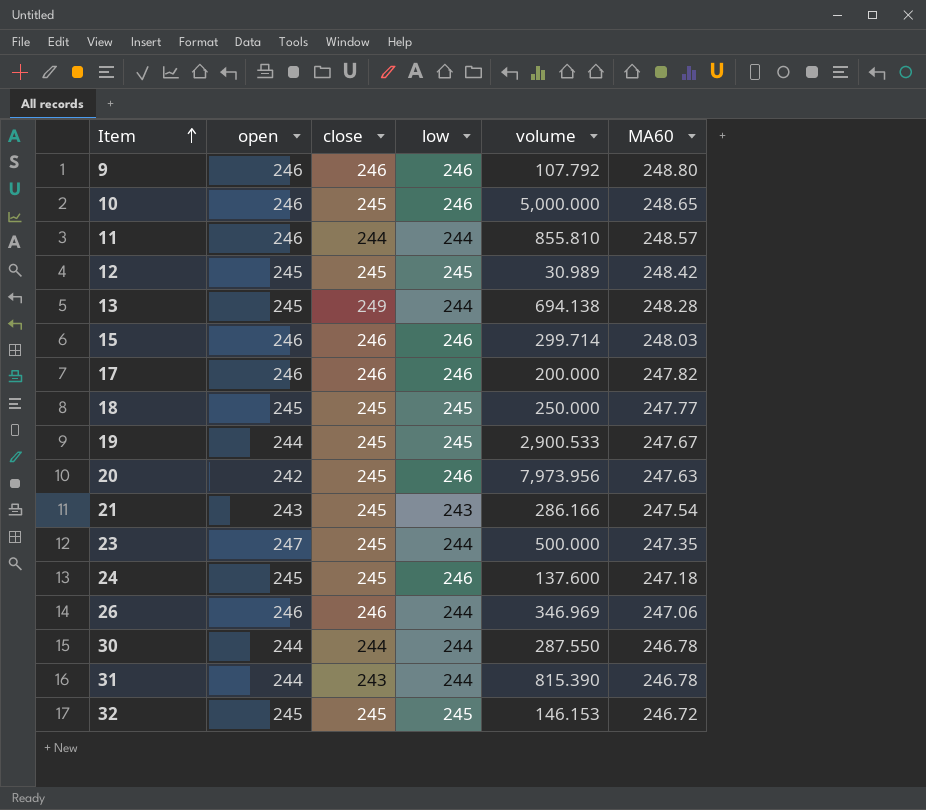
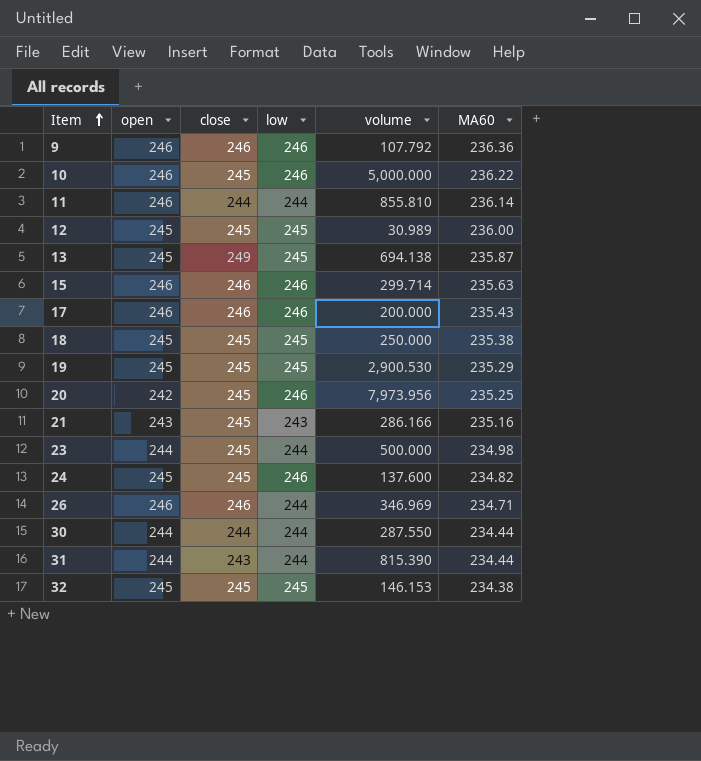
9 | MA60: 248.80 -> 236.36
10 | MA60: 248.65 -> 236.22
11 | MA60: 248.57 -> 236.14
12 | MA60: 248.42 -> 236.00
13 | low: 244 -> 245
13 | MA60: 248.28 -> 235.87
15 | MA60: 248.03 -> 235.63
17 | MA60: 247.82 -> 235.43
18 | MA60: 247.77 -> 235.38
19 | open: 244 -> 245
19 | volume: 2,900.533 -> 2,900.530
19 | MA60: 247.67 -> 235.29
20 | MA60: 247.63 -> 235.25
21 | MA60: 247.54 -> 235.16
23 | open: 247 -> 244
23 | MA60: 247.35 -> 234.98
24 | MA60: 247.18 -> 234.82
26 | MA60: 247.06 -> 234.71
30 | MA60: 246.78 -> 234.44
31 | MA60: 246.78 -> 234.44
32 | MA60: 246.72 -> 234.38

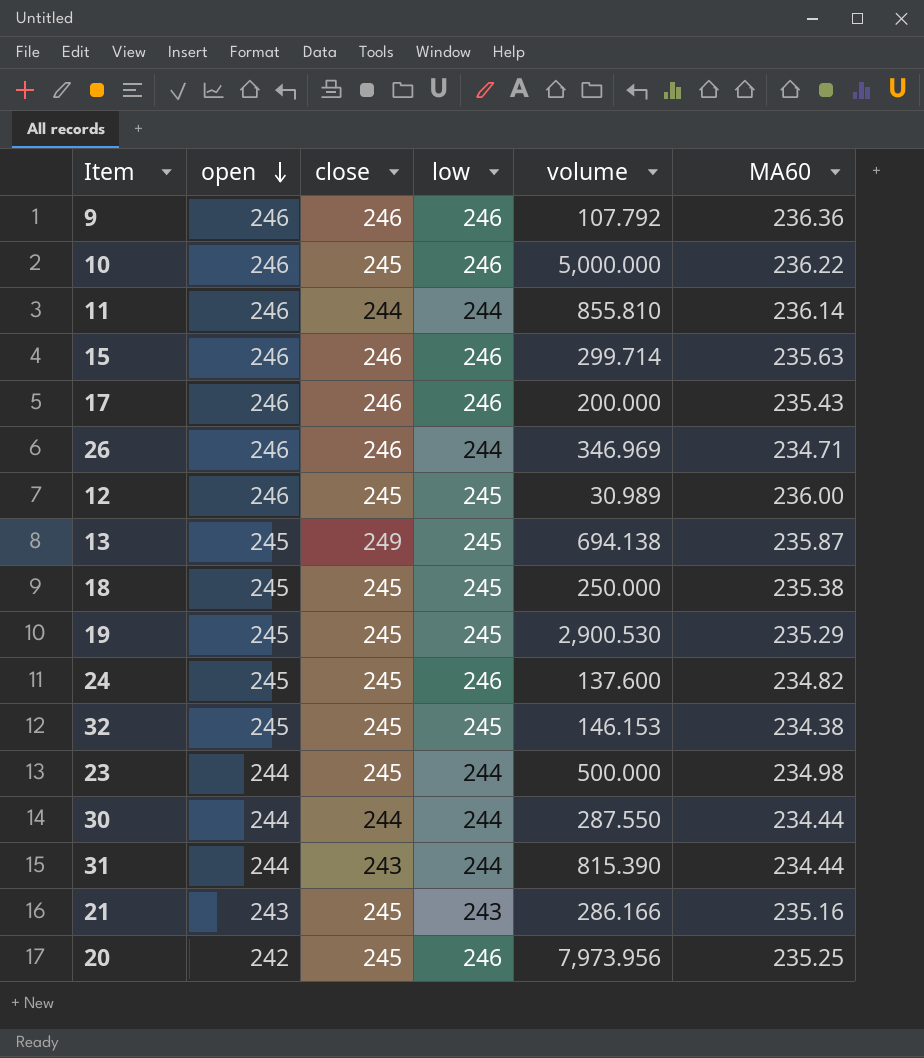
row order: Item ascending -> open descending
12 | open: 245 -> 246

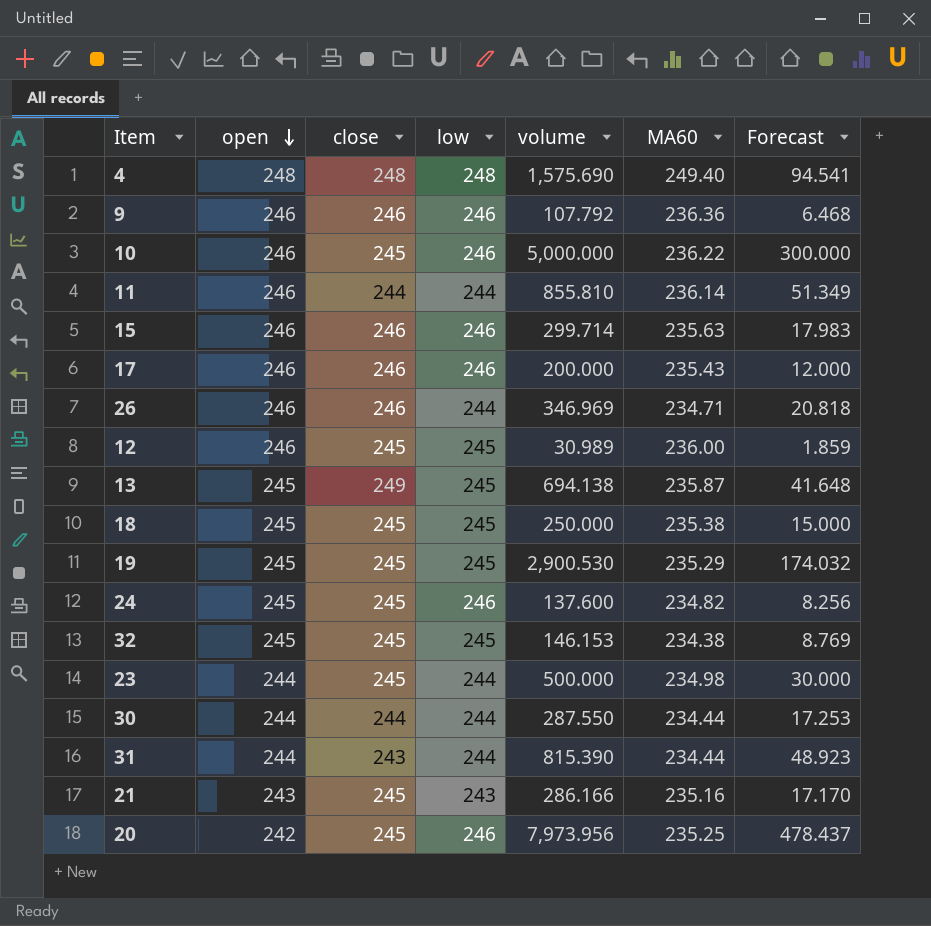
column Forecast | formula: none -> [volume] * 0.06
row 4: none -> 248 | 248 | 248 | 1,575.690 | 249.40 | 94.541

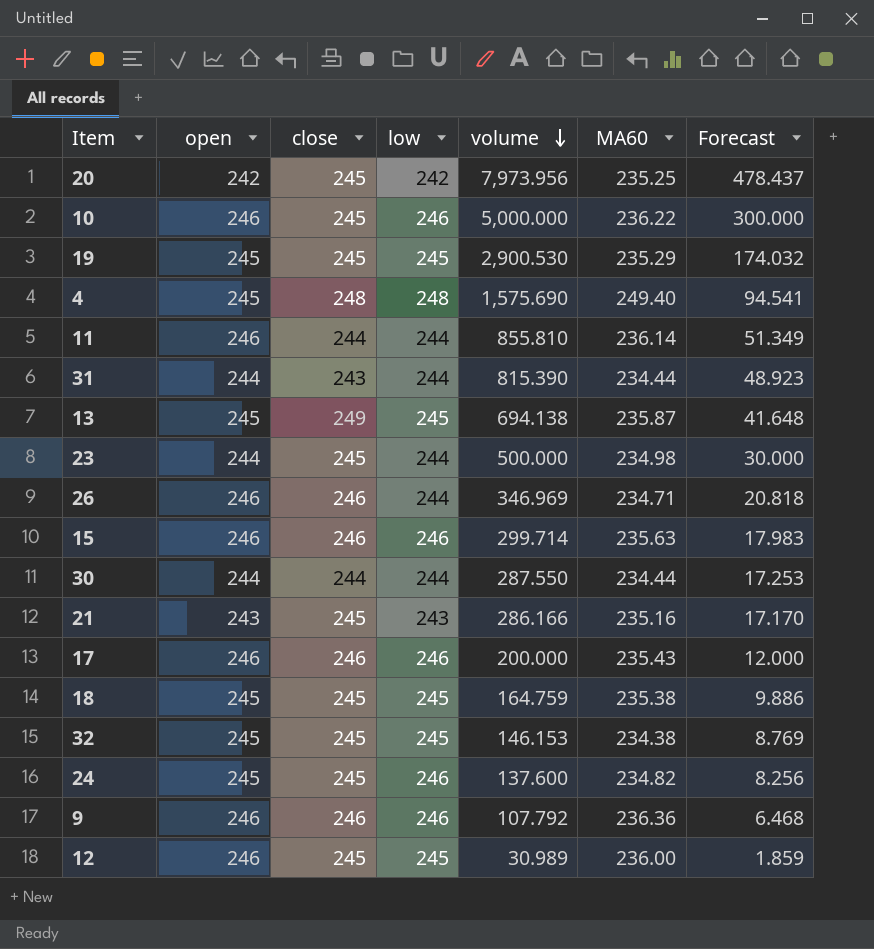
row order: open descending -> volume descending
20 | low: 246 -> 242
4 | open: 248 -> 245
18 | volume: 250.000 -> 164.759
18 | Forecast: 15.000 -> 9.886

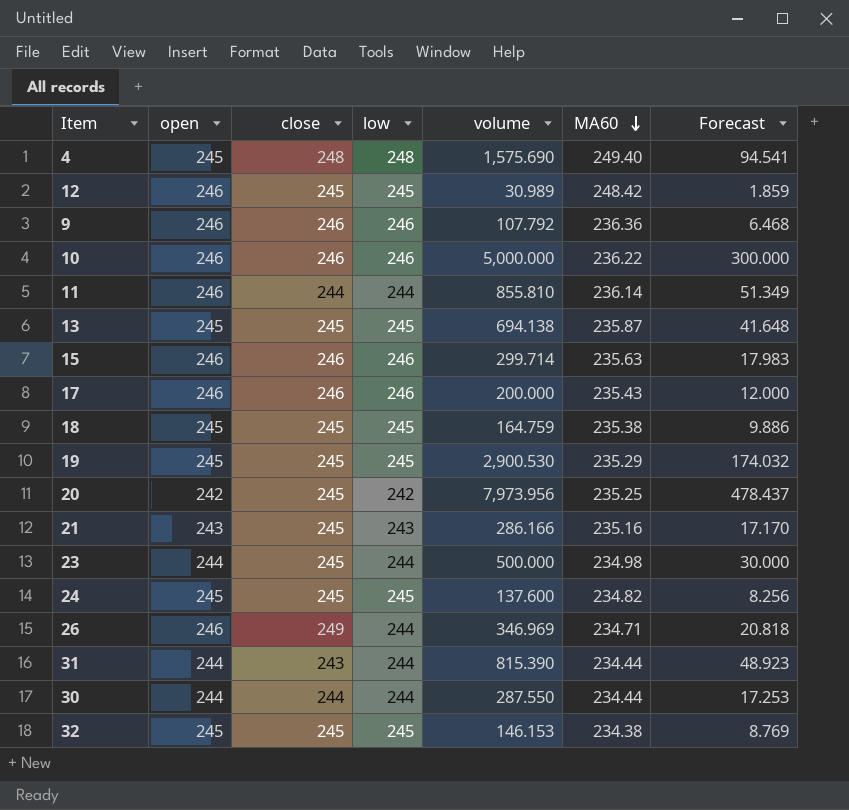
row order: volume descending -> MA60 descending
12 | MA60: 236.00 -> 248.42
10 | close: 245 -> 246
13 | close: 249 -> 245
24 | low: 246 -> 245
26 | close: 246 -> 249

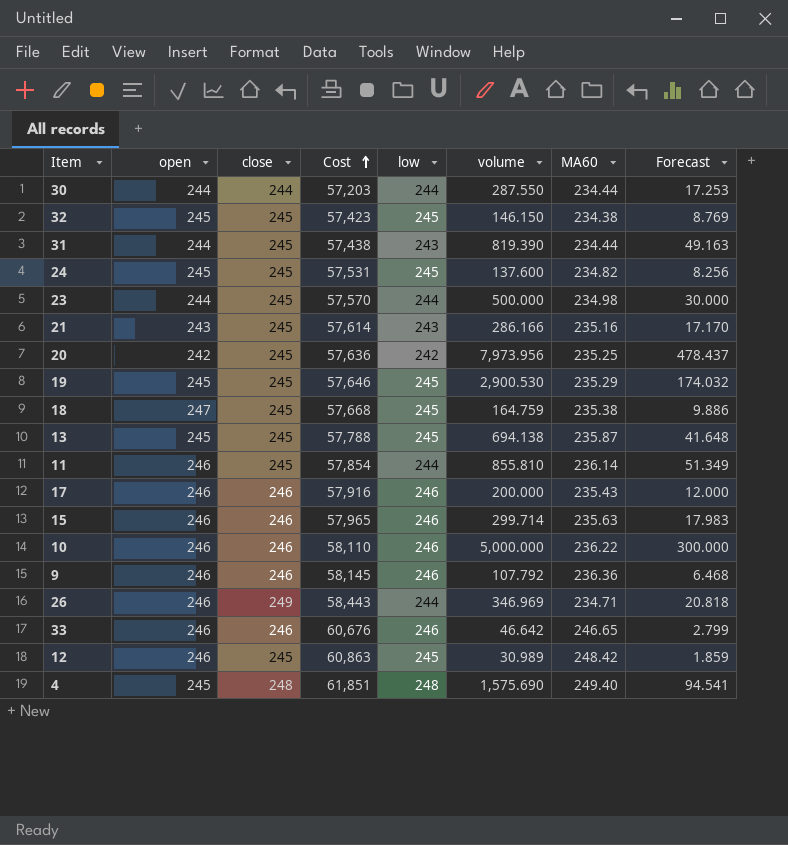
row order: MA60 descending -> Cost ascending
column Cost | formula: none -> [close] * [MA60]
32 | volume: 146.153 -> 146.150
31 | close: 243 -> 245
31 | low: 244 -> 243
31 | volume: 815.390 -> 819.390
31 | Forecast: 48.923 -> 49.163
18 | open: 245 -> 247
11 | close: 244 -> 245
row 33: none -> 246 | 246 | 60,676 | 246 | 46.642 | 246.65 | 2.799

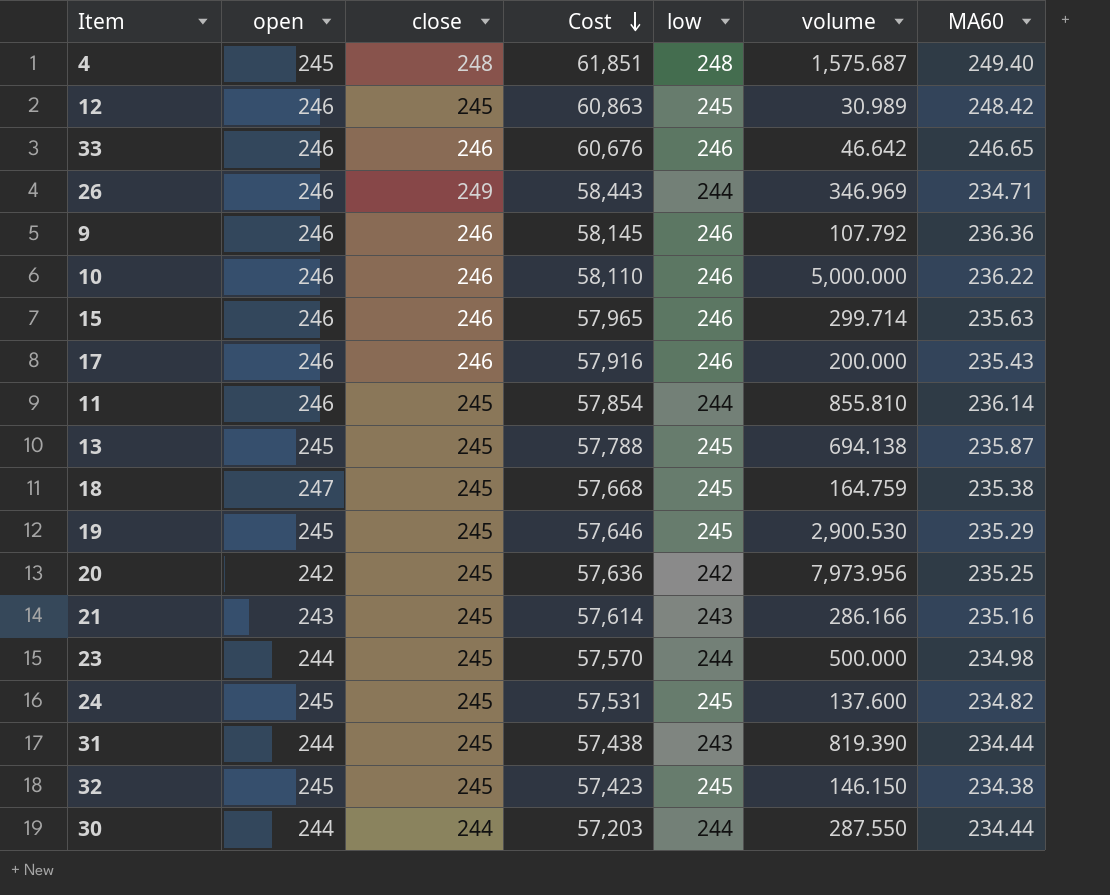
row order: Cost ascending -> Cost descending
column Forecast | formula: [volume] * 0.06 -> none
4 | volume: 1,575.690 -> 1,575.687

